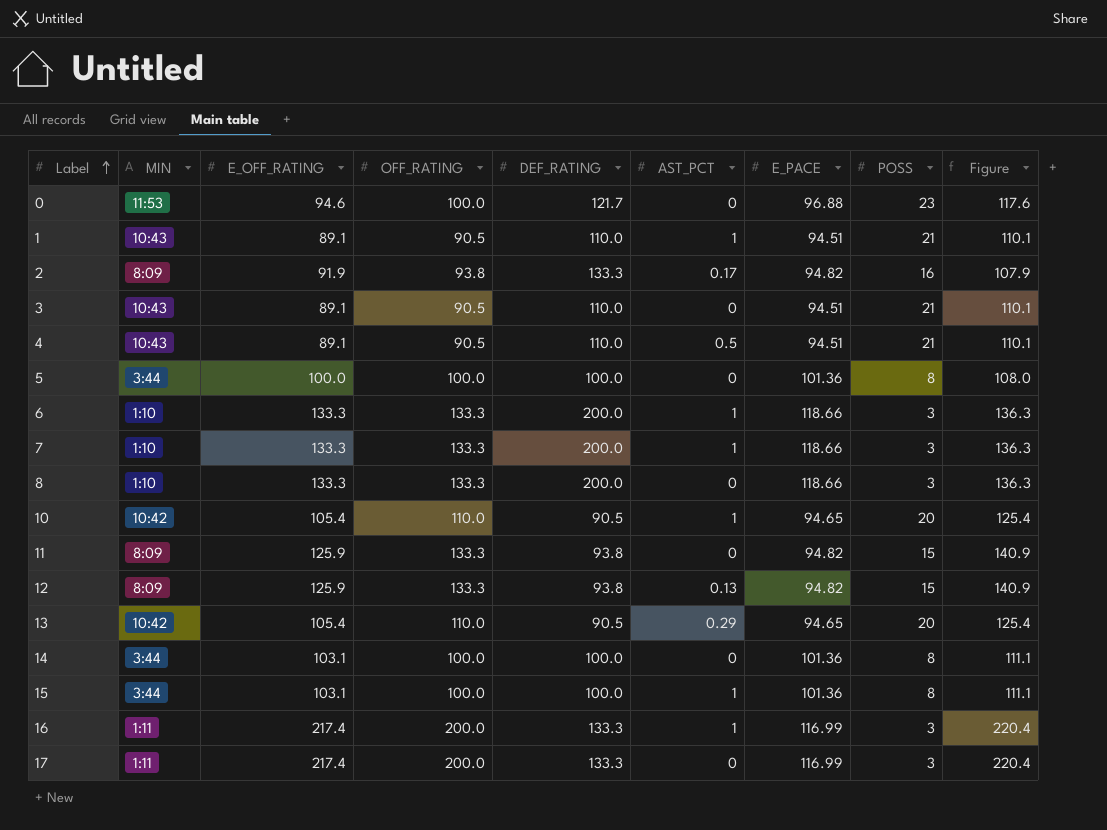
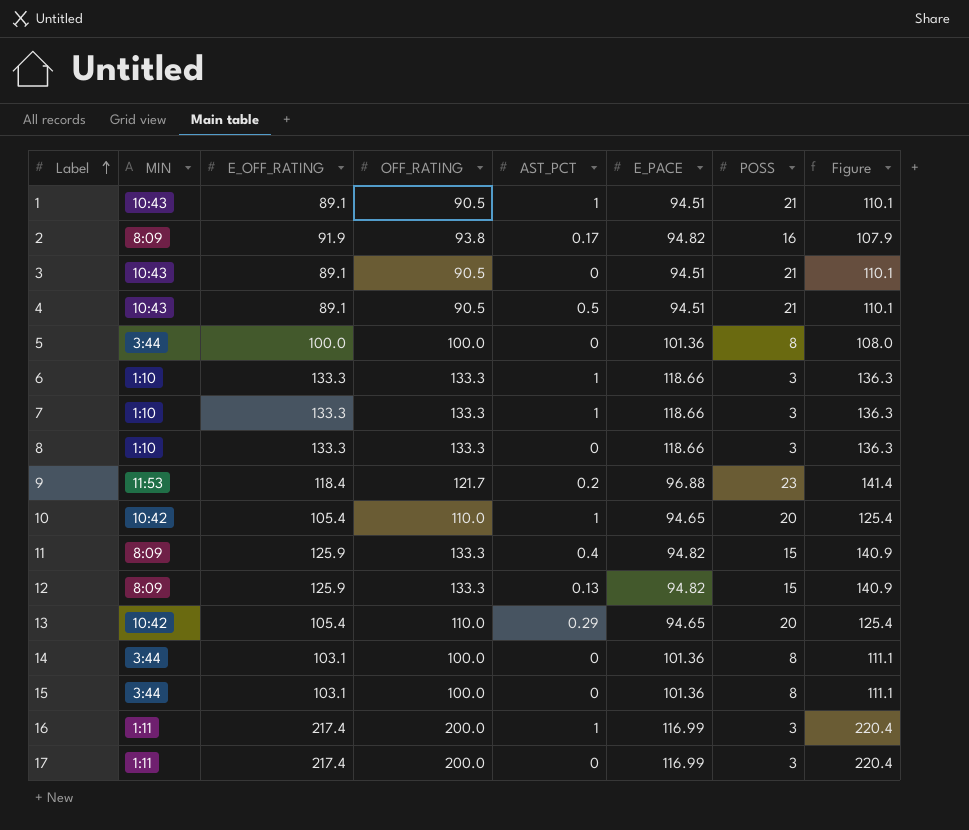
column DEF_RATING | position: 5 -> none
row 0: 11:53 | 94.6 | 100.0 | 121.7 | 0 | 96.88 | 23 | 117.6 -> none
row 9: none -> 11:53 | 118.4 | 121.7 | 0.2 | 96.88 | 23 | 141.4
11 | AST_PCT: 0 -> 0.4
15 | AST_PCT: 1 -> 0

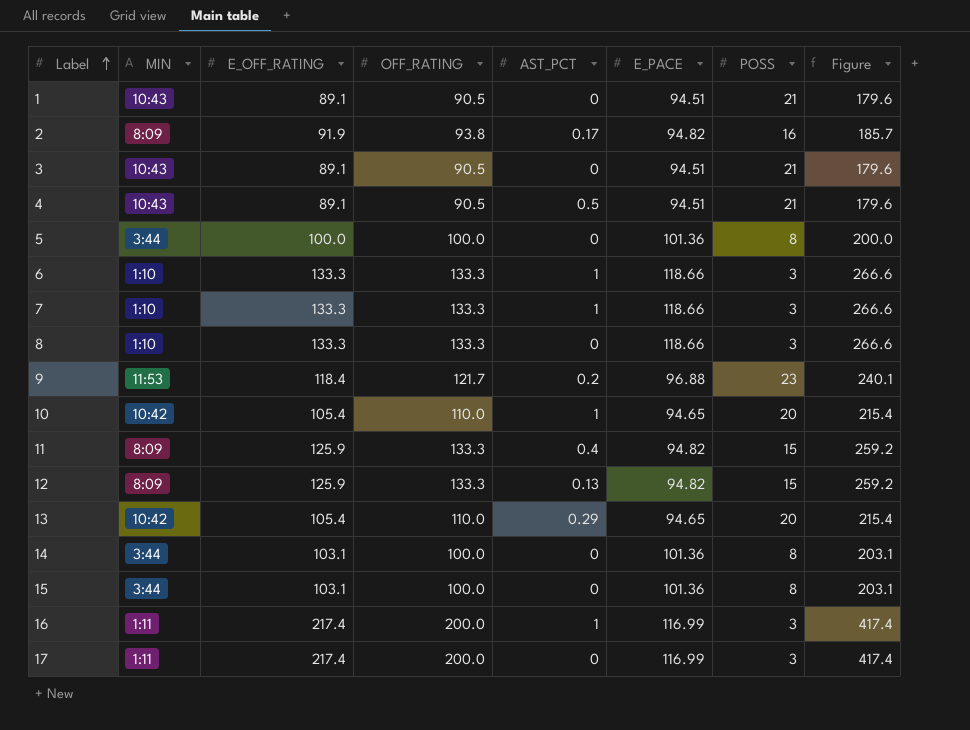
column Figure | formula: [E_OFF_RATING] + [POSS] -> [E_OFF_RATING] + [OFF_RATING]
1 | AST_PCT: 1 -> 0

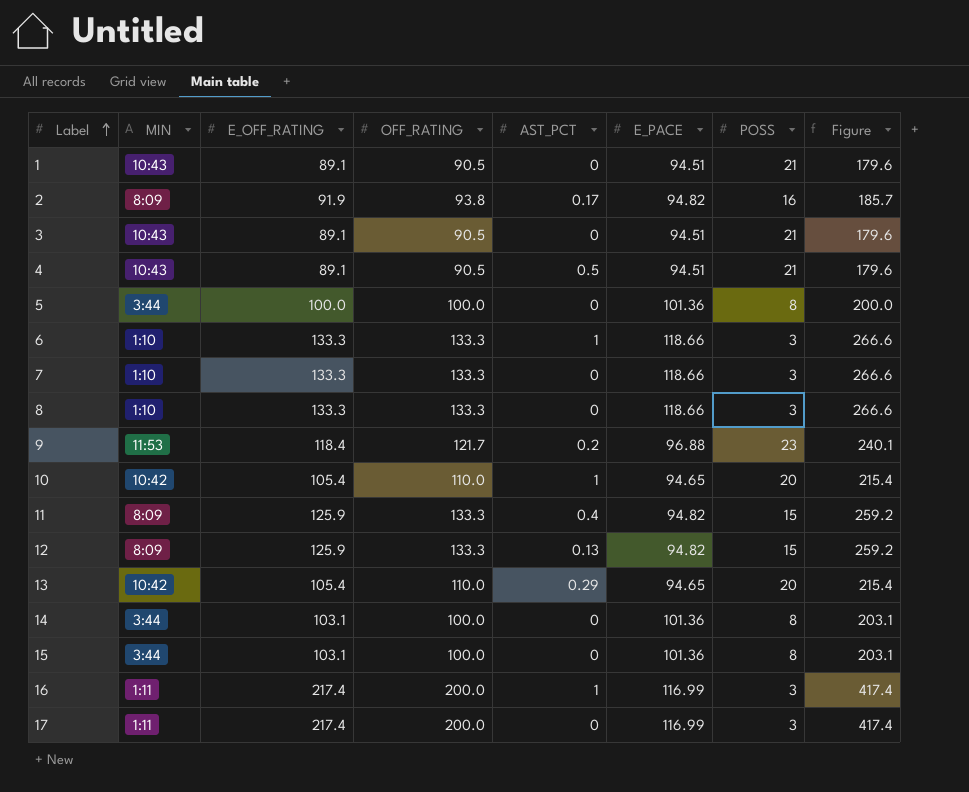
7 | AST_PCT: 1 -> 0

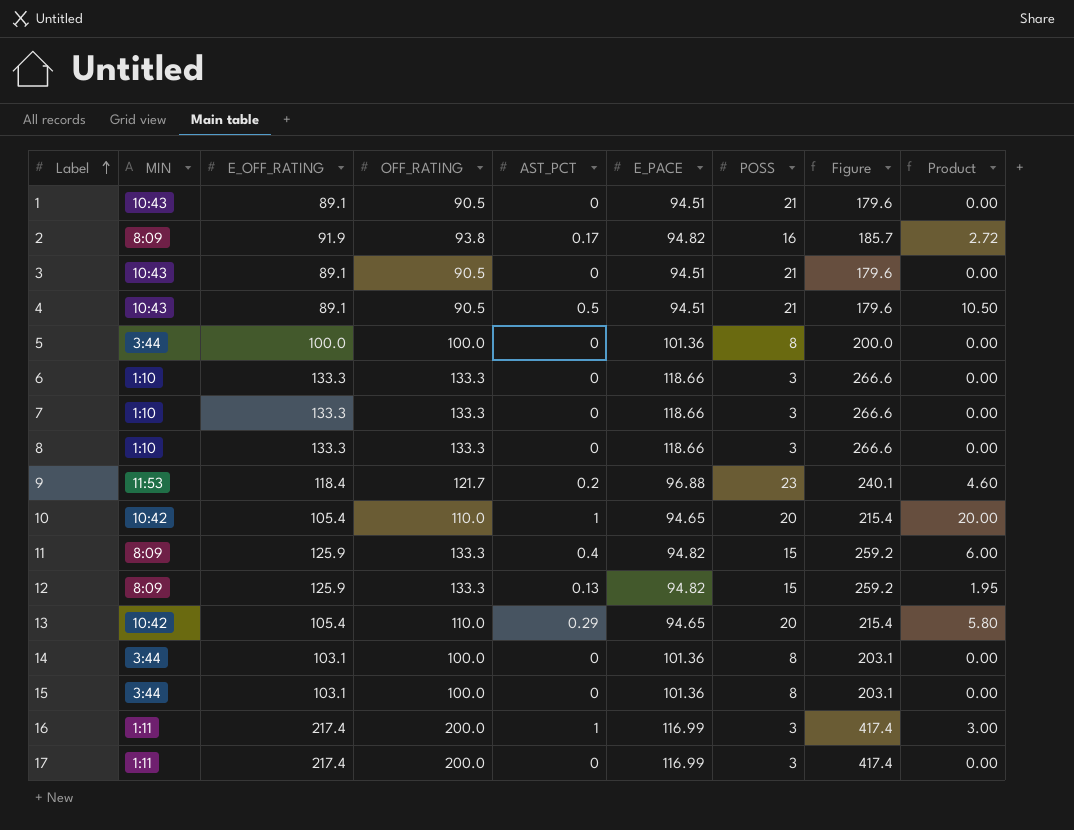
column Product | formula: none -> [AST_PCT] * [POSS]
6 | AST_PCT: 1 -> 0

